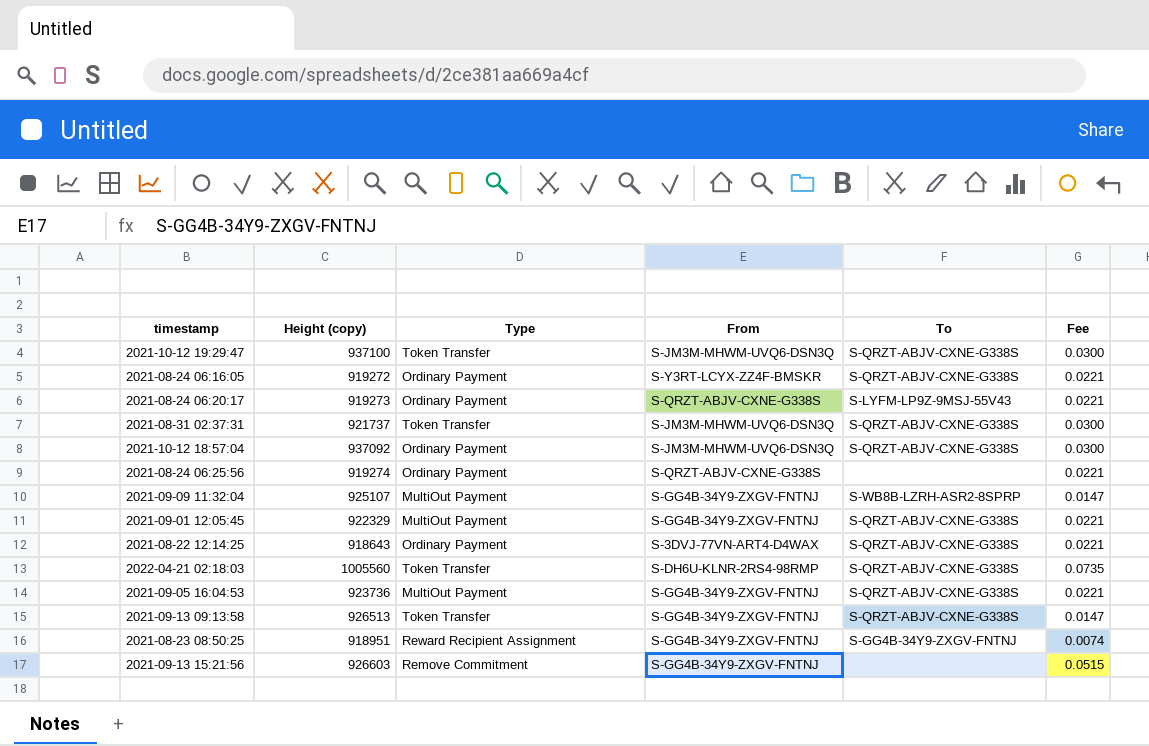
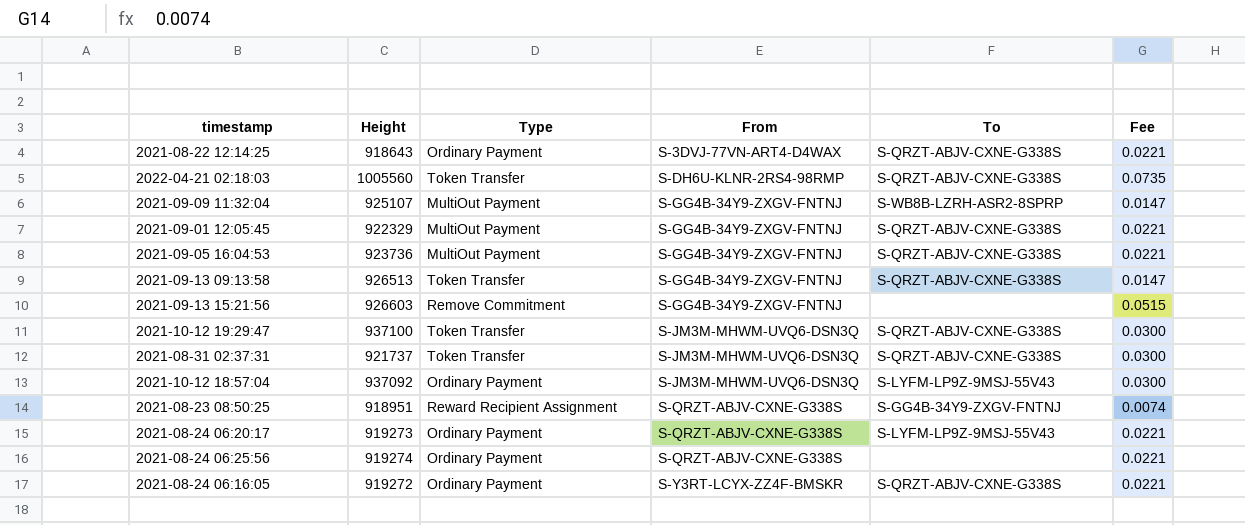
row order: none -> From ascending
column name: Height (copy) -> Height
2021-10-12 18:57:04 | To: S-QRZT-ABJV-CXNE-G338S -> S-LYFM-LP9Z-9MSJ-55V43
2021-08-23 08:50:25 | From: S-GG4B-34Y9-ZXGV-FNTNJ -> S-QRZT-ABJV-CXNE-G338S

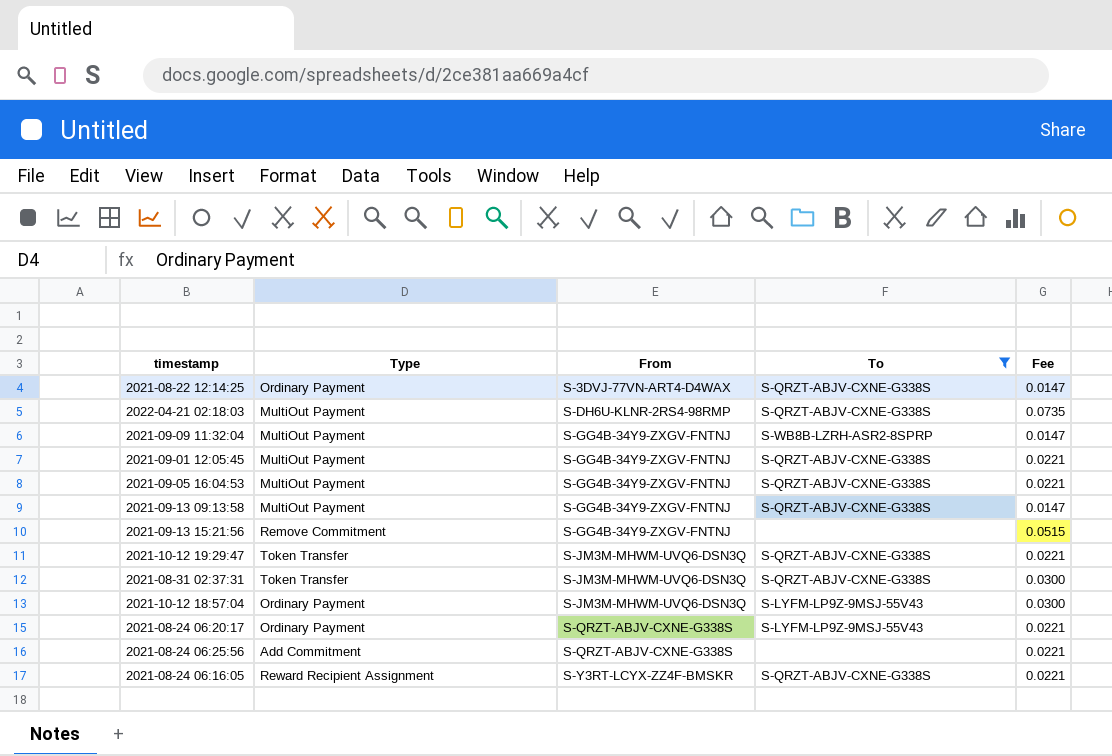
filter: none -> To != S-GG4B-34Y9-ZXGV-FNTNJ
column Height | position: 2 -> none
2021-08-22 12:14:25 | Fee: 0.0221 -> 0.0147
2022-04-21 02:18:03 | Type: Token Transfer -> MultiOut Payment
2021-09-13 09:13:58 | Type: Token Transfer -> MultiOut Payment
2021-10-12 19:29:47 | Fee: 0.0300 -> 0.0221
2021-08-24 06:25:56 | Type: Ordinary Payment -> Add Commitment
2021-08-24 06:16:05 | Type: Ordinary Payment -> Reward Recipient Assignment

